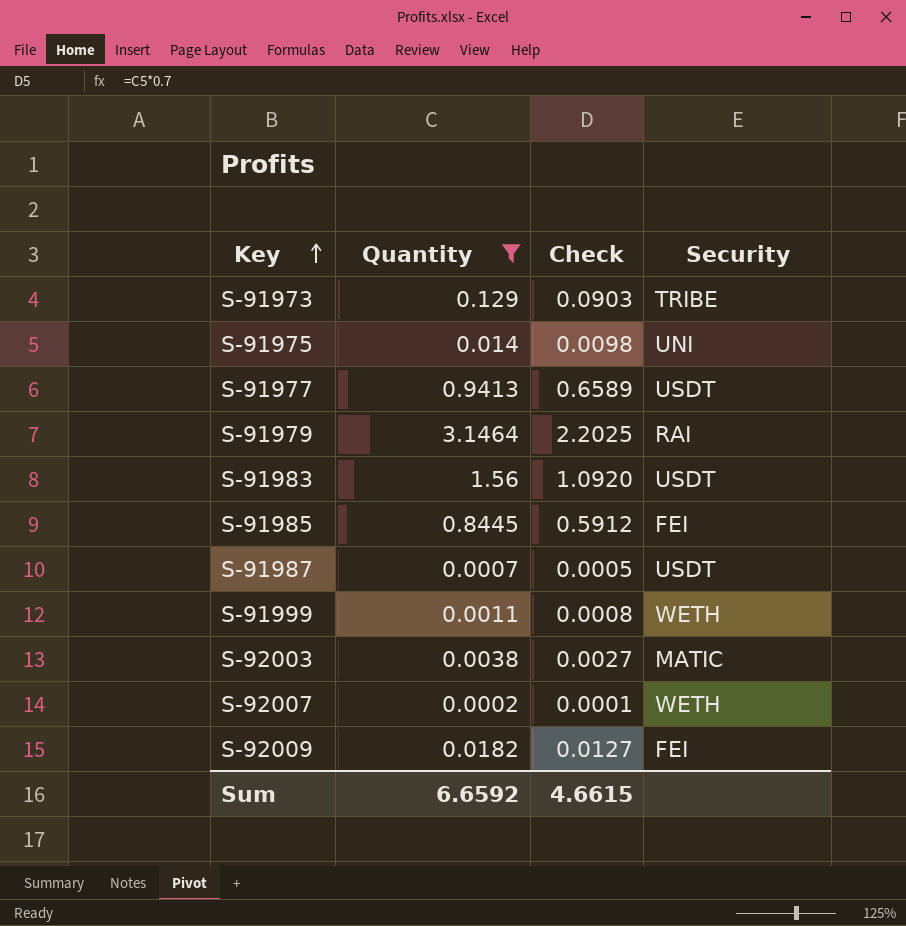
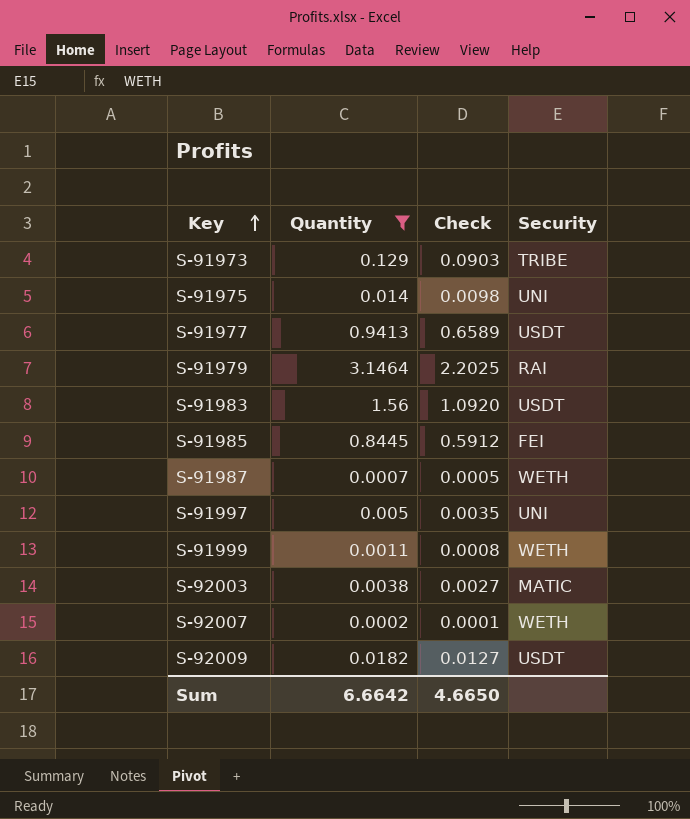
S-91987 | Security: USDT -> WETH
row S-91997: none -> 0.005 | 0.0035 | UNI
S-92009 | Security: FEI -> USDT
Sum | Quantity: 6.6592 -> 6.6642
Sum | Check: 4.6615 -> 4.6650

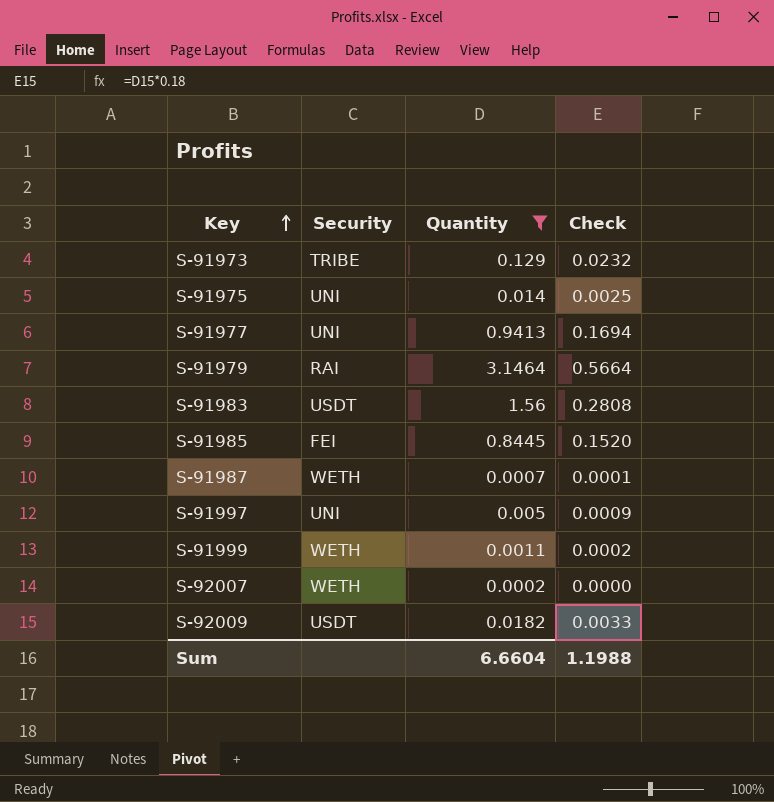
column Security | position: 4 -> 2
column Check | formula: [Quantity] * 0.7 -> [Quantity] * 0.18
row S-92003: 0.0038 | 0.0027 | MATIC -> none
S-91977 | Security: USDT -> UNI
Sum | Quantity: 6.6642 -> 6.6604
Sum | Check: 4.6650 -> 1.1988

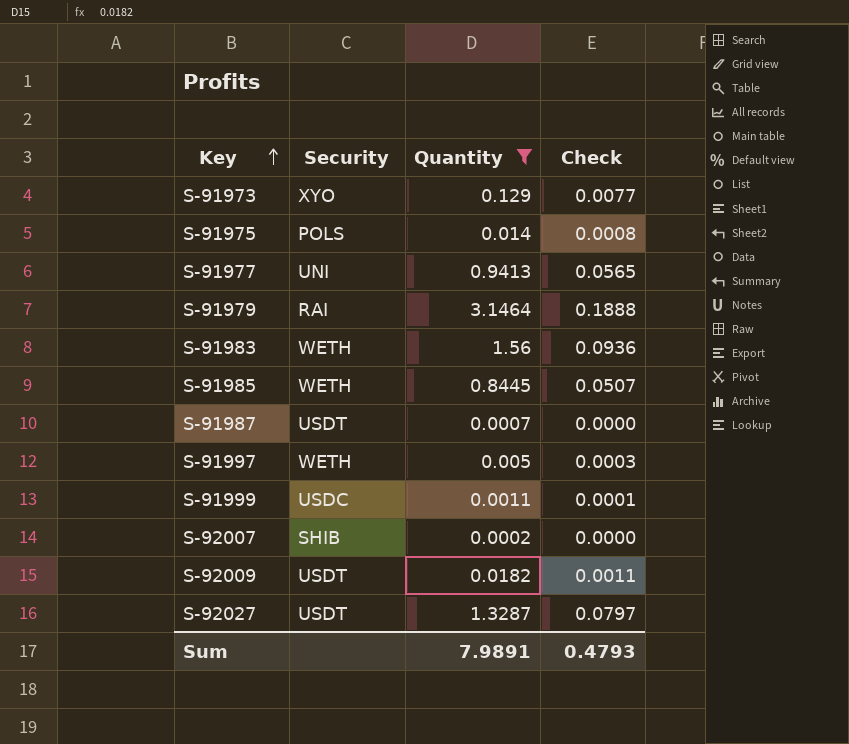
column Check | formula: [Quantity] * 0.18 -> [Quantity] * 0.06
S-91973 | Security: TRIBE -> XYO
S-91975 | Security: UNI -> POLS
S-91983 | Security: USDT -> WETH
S-91985 | Security: FEI -> WETH
S-91987 | Security: WETH -> USDT
S-91997 | Security: UNI -> WETH
S-91999 | Security: WETH -> USDC
S-92007 | Security: WETH -> SHIB
row S-92027: none -> USDT | 1.3287 | 0.0797
Sum | Quantity: 6.6604 -> 7.9891
Sum | Check: 1.1988 -> 0.4793

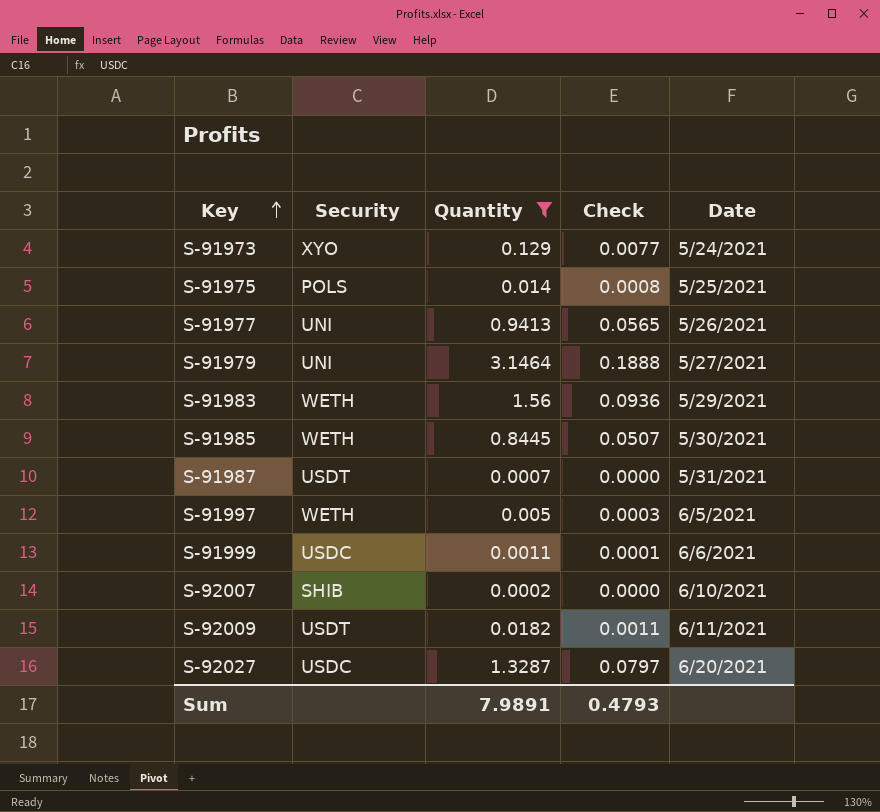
column Date | position: none -> 5
S-91979 | Security: RAI -> UNI
S-92027 | Security: USDT -> USDC

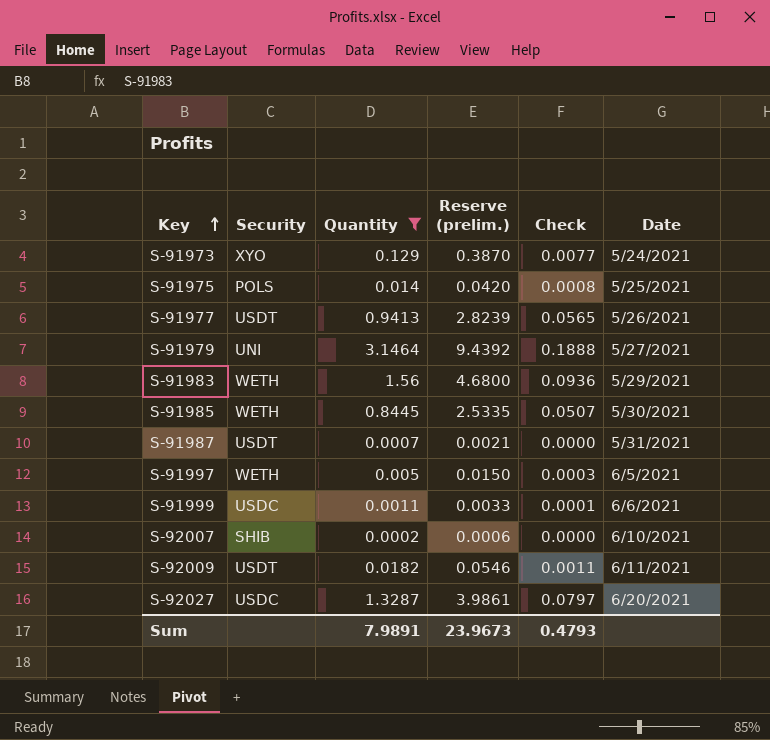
column Reserve (prelim.) | formula: none -> [Quantity] * 3
S-91977 | Security: UNI -> USDT

